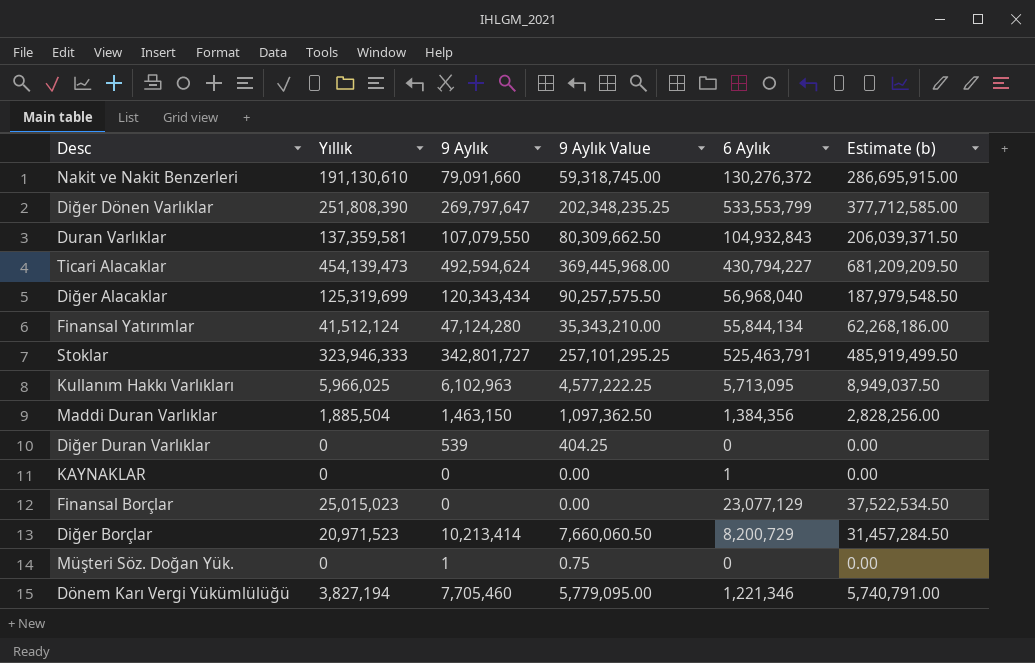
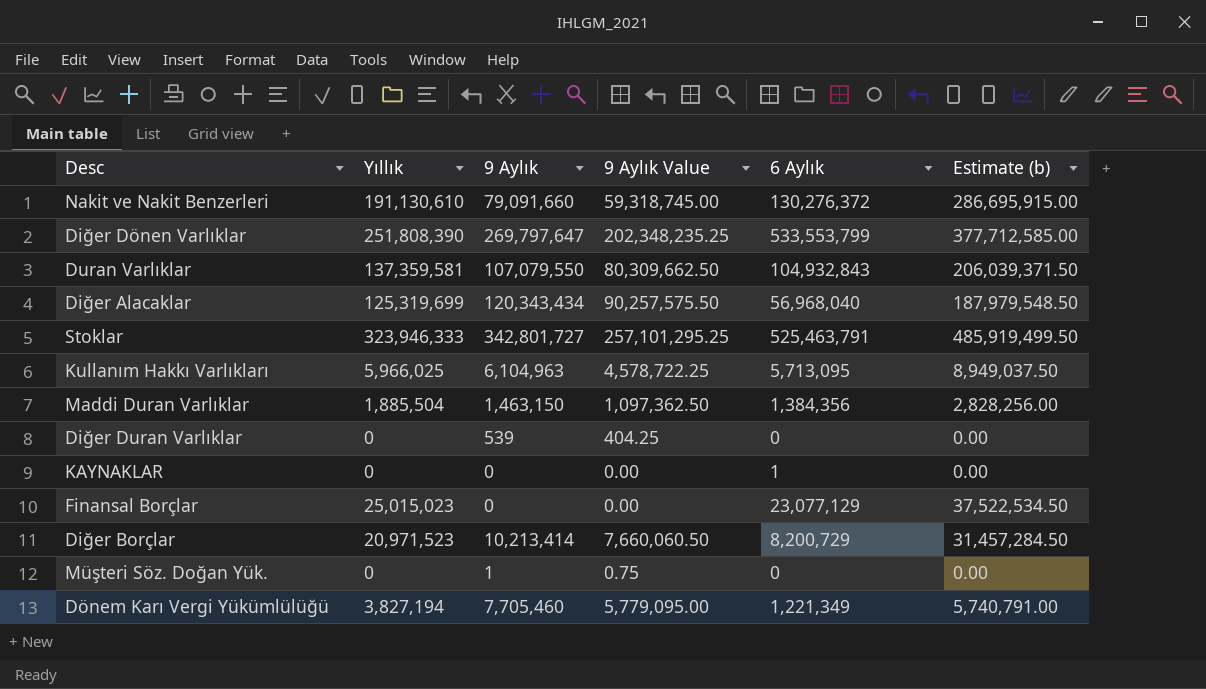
row Ticari Alacaklar: 454,139,473 | 492,594,624 | 369,445,968.00 | 430,794,227 | 681,209,209.50 -> none
row Finansal Yatırımlar: 41,512,124 | 47,124,280 | 35,343,210.00 | 55,844,134 | 62,268,186.00 -> none
Kullanım Hakkı Varlıkları | 9 Aylık: 6,102,963 -> 6,104,963
Kullanım Hakkı Varlıkları | 9 Aylık Value: 4,577,222.25 -> 4,578,722.25
Dönem Karı Vergi Yükümlülüğü | 6 Aylık: 1,221,346 -> 1,221,349

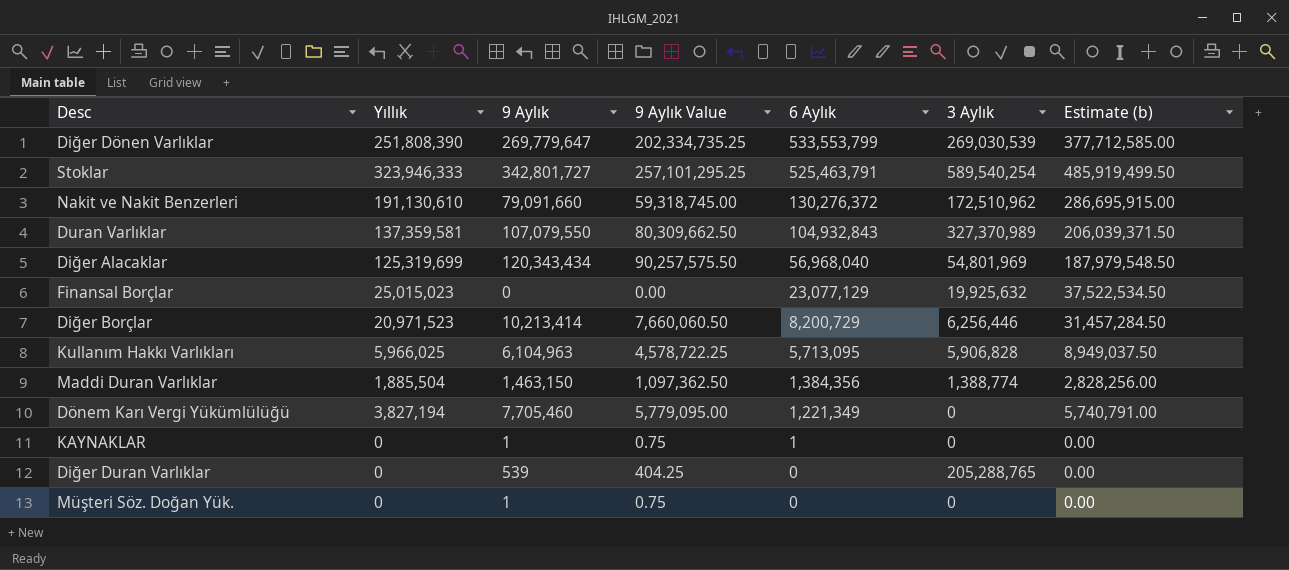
row order: none -> 6 Aylık descending
column 3 Aylık | position: none -> 6
Diğer Dönen Varlıklar | 9 Aylık: 269,797,647 -> 269,779,647
Diğer Dönen Varlıklar | 9 Aylık Value: 202,348,235.25 -> 202,334,735.25
KAYNAKLAR | 9 Aylık: 0 -> 1
KAYNAKLAR | 9 Aylık Value: 0.00 -> 0.75

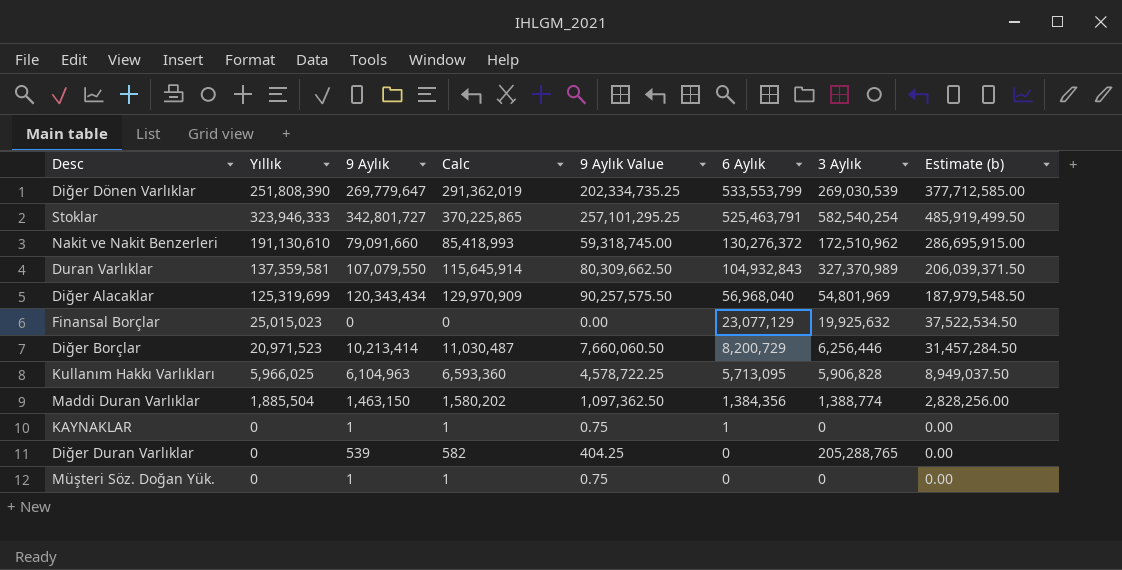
column Calc | formula: none -> [9 Aylık] * 1.08
row Dönem Karı Vergi Yükümlülüğü: 3,827,194 | 7,705,460 | 5,779,095.00 | 1,221,349 | 0 | 5,740,791.00 -> none
Stoklar | 3 Aylık: 589,540,254 -> 582,540,254

